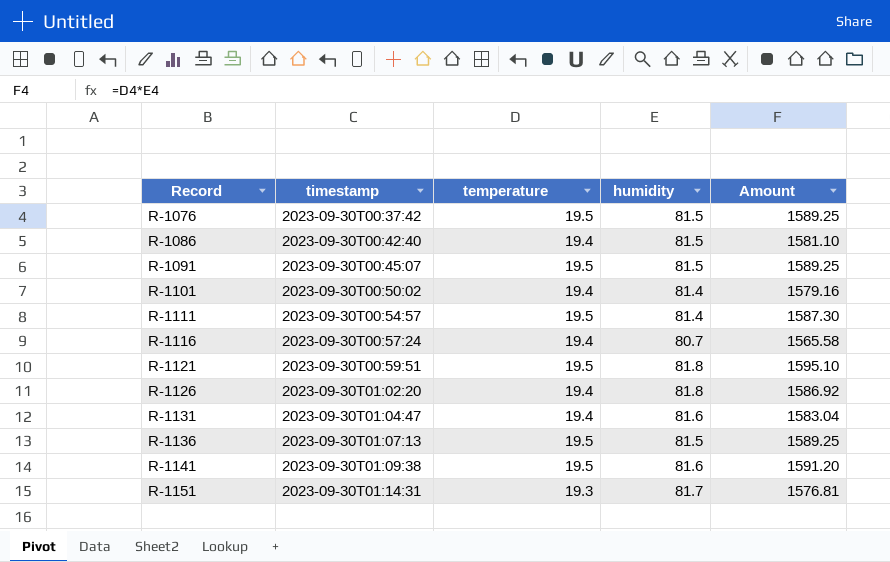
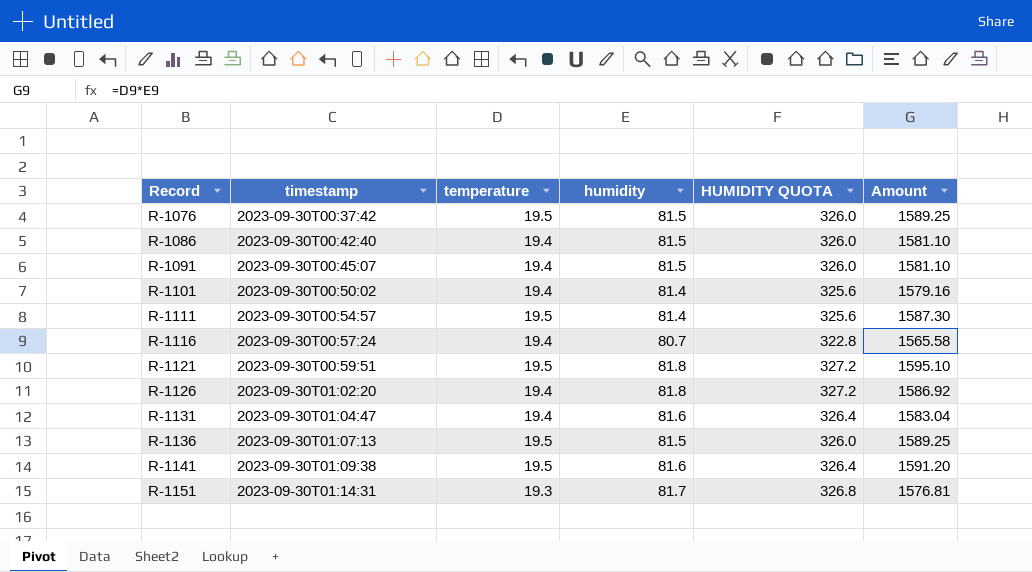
column HUMIDITY QUOTA | formula: none -> [humidity] * 4
R-1091 | temperature: 19.5 -> 19.4
R-1091 | Amount: 1589.25 -> 1581.10

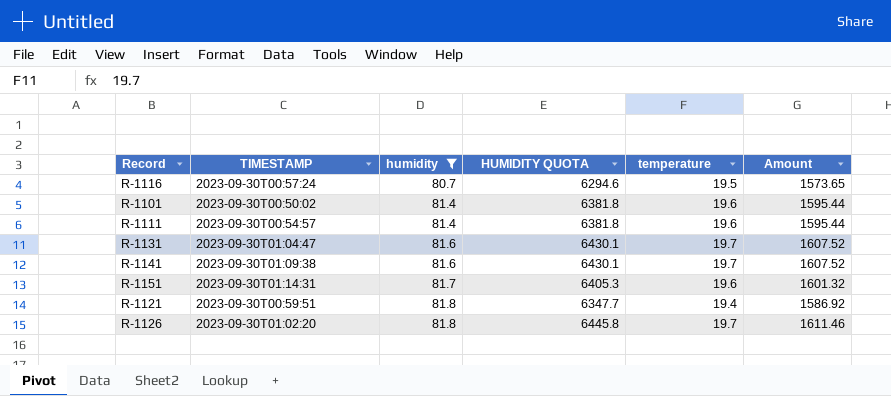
filter: none -> humidity != 81.5
row order: Record ascending -> humidity ascending
column name: timestamp -> TIMESTAMP
column HUMIDITY QUOTA | formula: [humidity] * 4 -> [Amount] * 4
column temperature | position: 3 -> 5
R-1116 | temperature: 19.4 -> 19.5
R-1116 | Amount: 1565.58 -> 1573.65
R-1101 | temperature: 19.4 -> 19.6
R-1101 | Amount: 1579.16 -> 1595.44
R-1111 | temperature: 19.5 -> 19.6
R-1111 | Amount: 1587.30 -> 1595.44
R-1131 | temperature: 19.4 -> 19.7
R-1131 | Amount: 1583.04 -> 1607.52
R-1141 | temperature: 19.5 -> 19.7
R-1141 | Amount: 1591.20 -> 1607.52
R-1151 | temperature: 19.3 -> 19.6
R-1151 | Amount: 1576.81 -> 1601.32
R-1121 | temperature: 19.5 -> 19.4
R-1121 | Amount: 1595.10 -> 1586.92
R-1126 | temperature: 19.4 -> 19.7
R-1126 | Amount: 1586.92 -> 1611.46

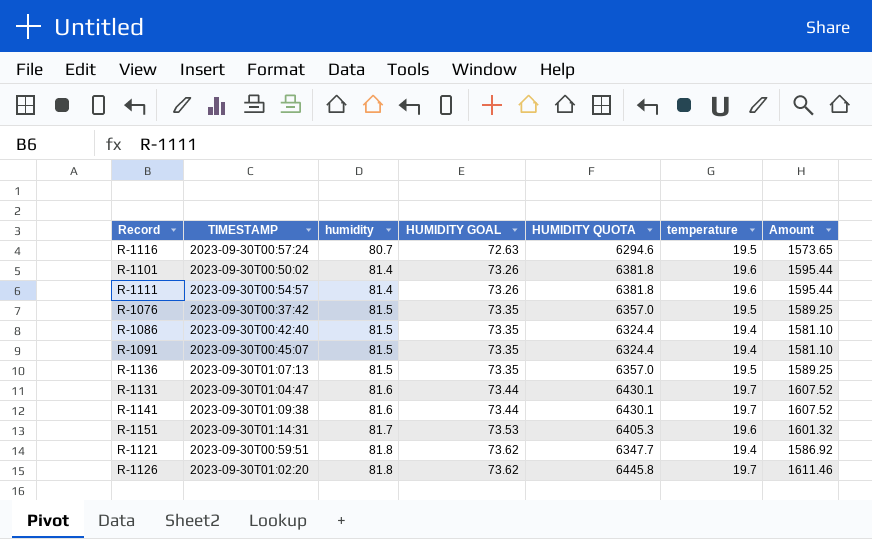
filter: humidity != 81.5 -> none
column HUMIDITY GOAL | formula: none -> [humidity] * 0.9

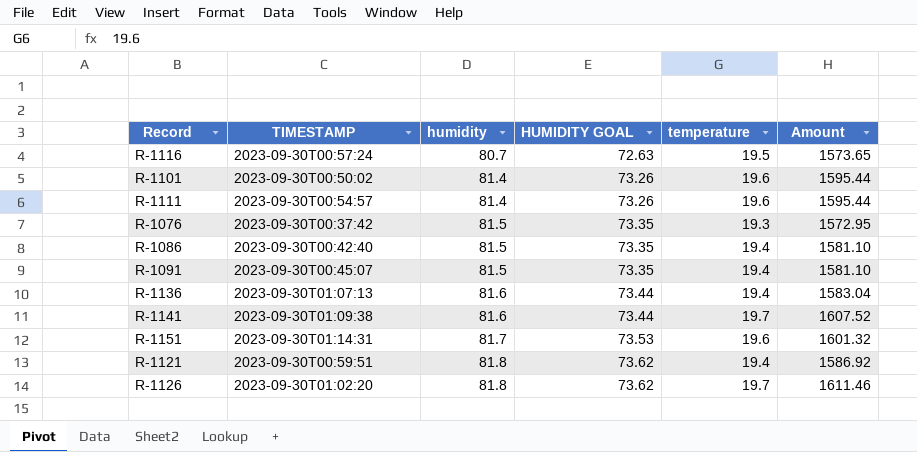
column HUMIDITY QUOTA | formula: [Amount] * 4 -> none
row R-1131: 2023-09-30T01:04:47 | 81.6 | 73.44 | 6430.1 | 19.7 | 1607.52 -> none
R-1076 | temperature: 19.5 -> 19.3
R-1076 | Amount: 1589.25 -> 1572.95
R-1136 | humidity: 81.5 -> 81.6
R-1136 | HUMIDITY GOAL: 73.35 -> 73.44
R-1136 | temperature: 19.5 -> 19.4
R-1136 | Amount: 1589.25 -> 1583.04

